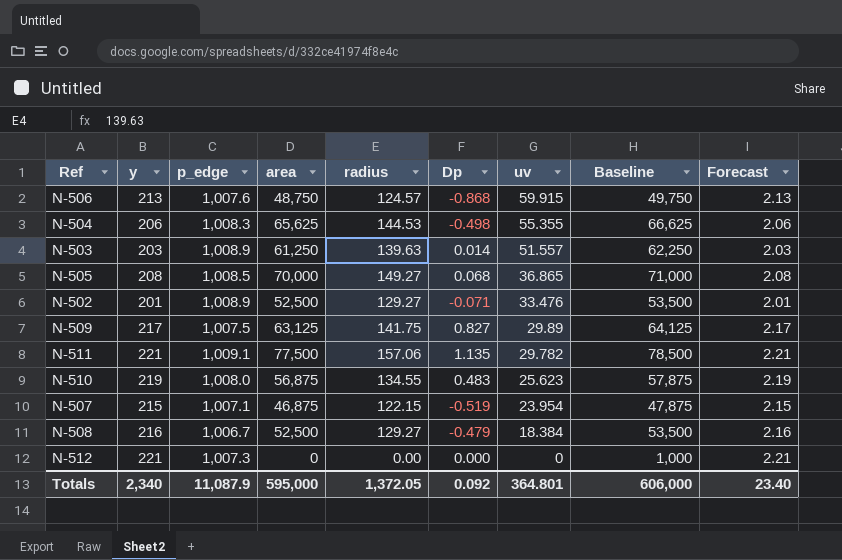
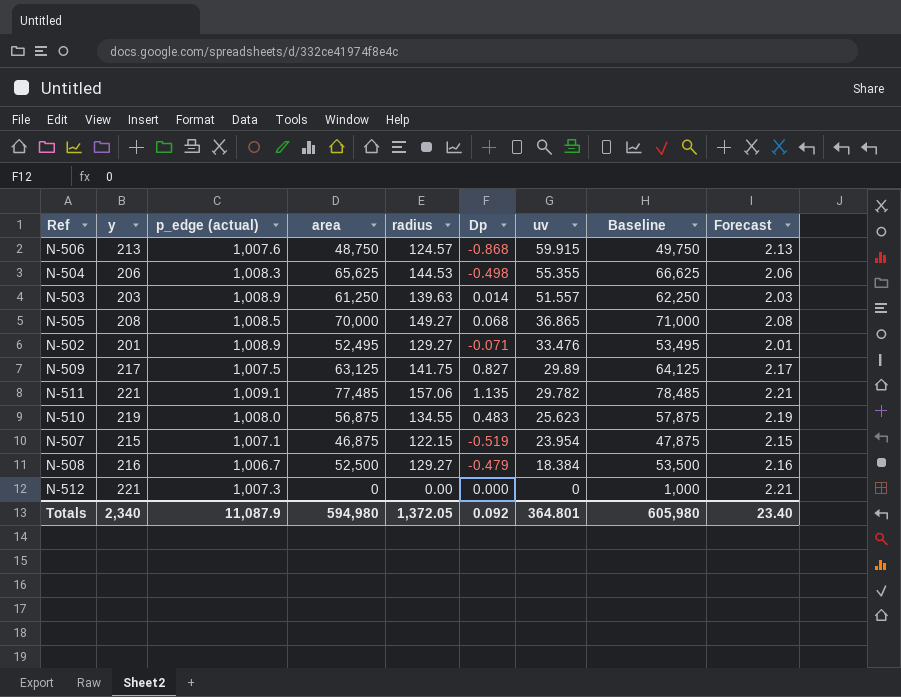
column name: p_edge -> p_edge (actual)
N-502 | area: 52,500 -> 52,495
N-502 | Baseline: 53,500 -> 53,495
N-511 | area: 77,500 -> 77,485
N-511 | Baseline: 78,500 -> 78,485
Totals | area: 595,000 -> 594,980
Totals | Baseline: 606,000 -> 605,980

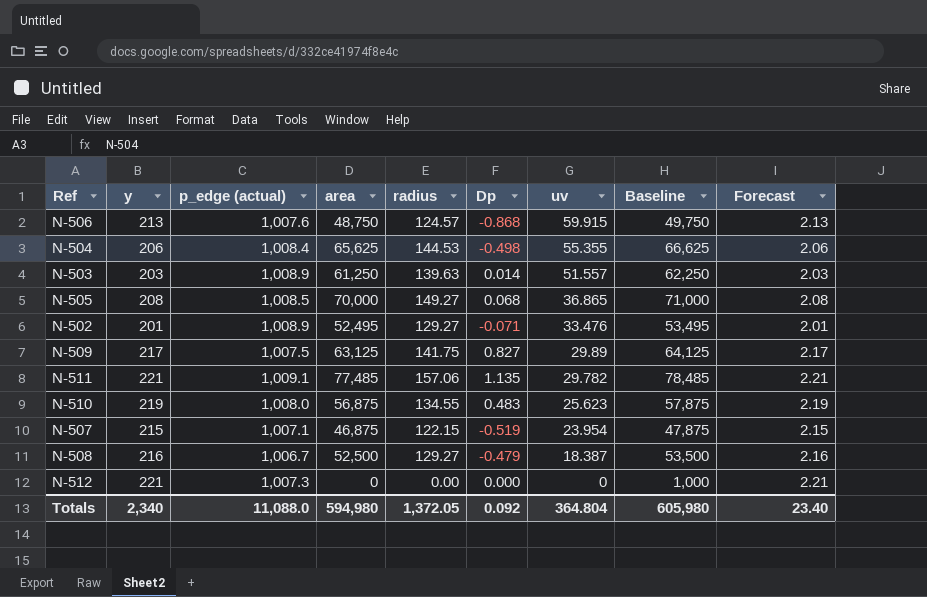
N-504 | p_edge (actual): 1,008.3 -> 1,008.4
N-508 | uv: 18.384 -> 18.387
Totals | p_edge (actual): 11,087.9 -> 11,088.0
Totals | uv: 364.801 -> 364.804

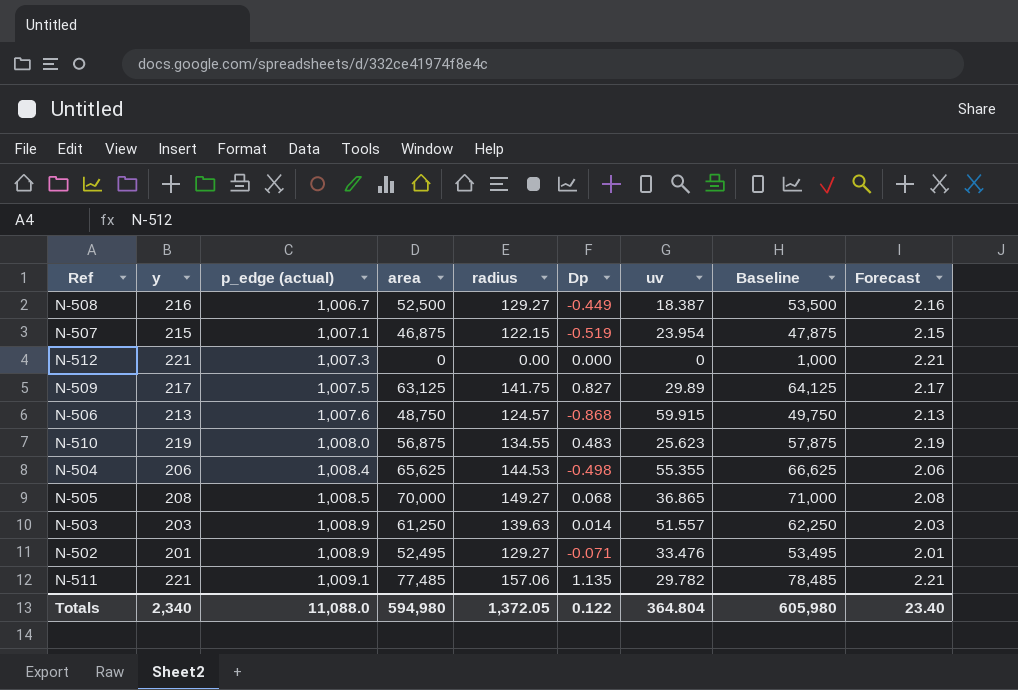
row order: uv descending -> p_edge (actual) ascending
N-508 | Dp: -0.479 -> -0.449
Totals | Dp: 0.092 -> 0.122

